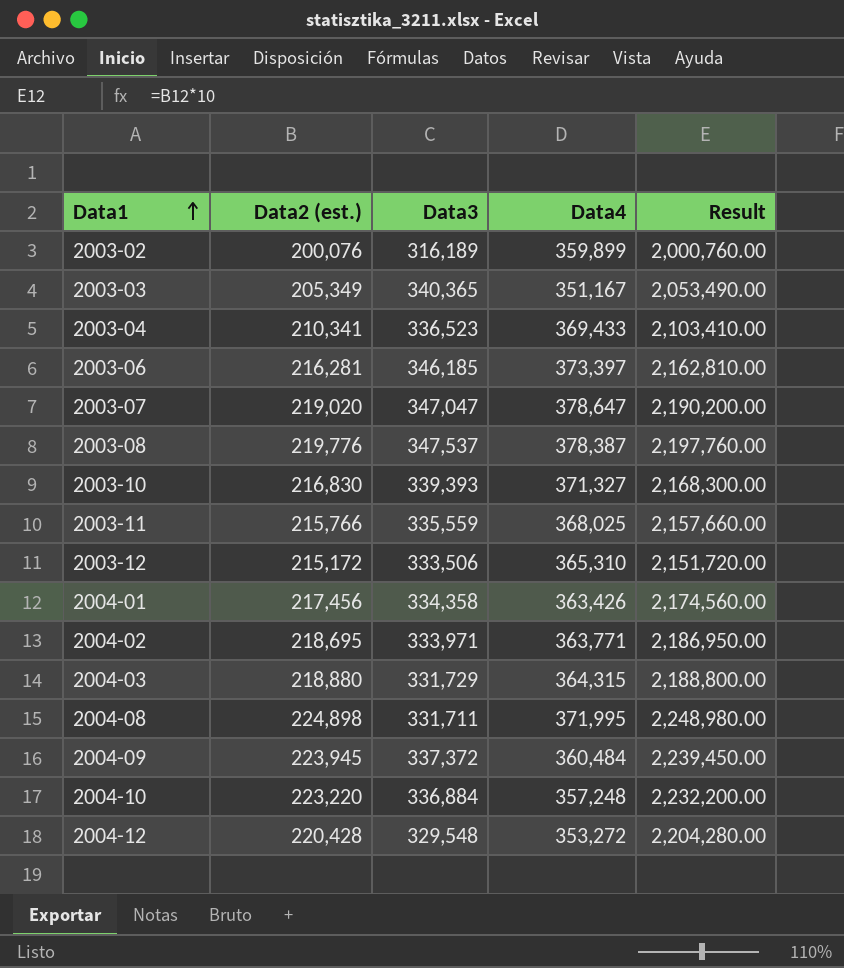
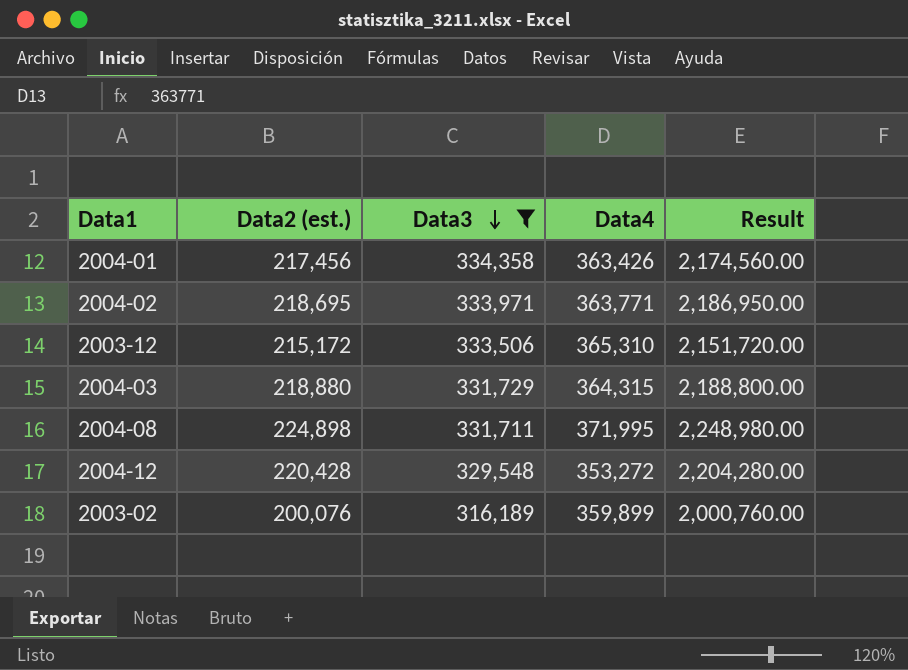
filter: none -> Data3 <= 334,358
row order: Data1 ascending -> Data3 descending

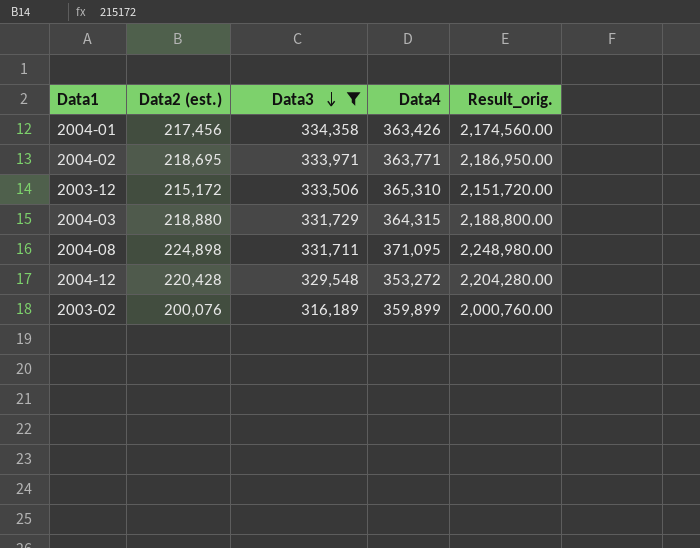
column name: Result -> Result_orig.
2004-08 | Data4: 371,995 -> 371,095

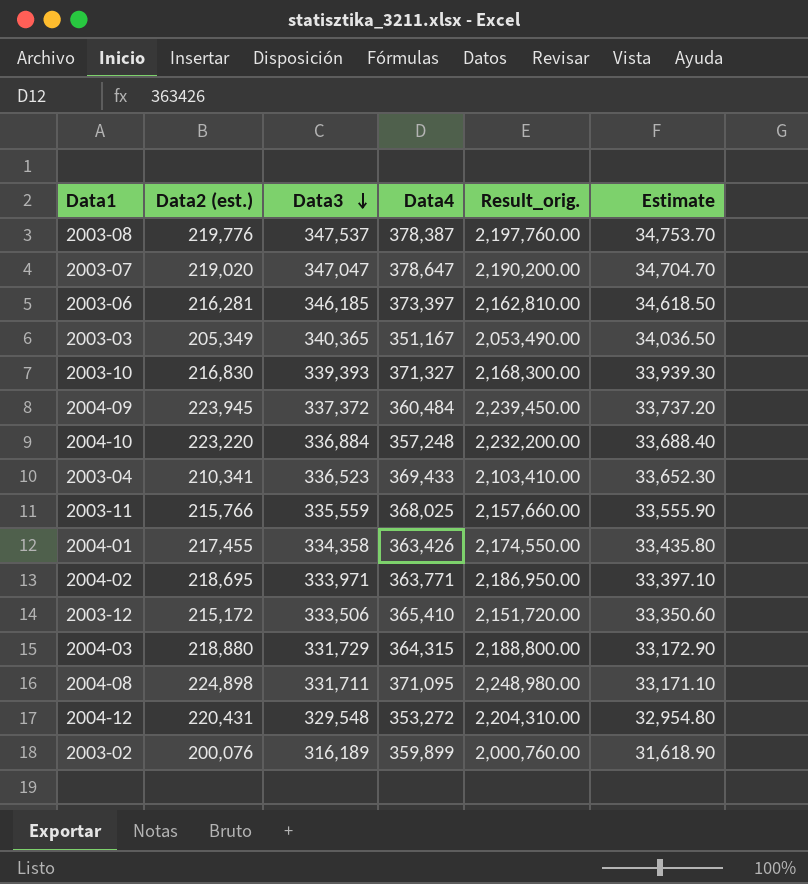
filter: Data3 <= 334,358 -> none
column Estimate | formula: none -> [Data3] * 0.1
2004-01 | Data2 (est.): 217,456 -> 217,455
2004-01 | Result_orig.: 2,174,560.00 -> 2,174,550.00
2003-12 | Data4: 365,310 -> 365,410
2004-12 | Data2 (est.): 220,428 -> 220,431
2004-12 | Result_orig.: 2,204,280.00 -> 2,204,310.00

